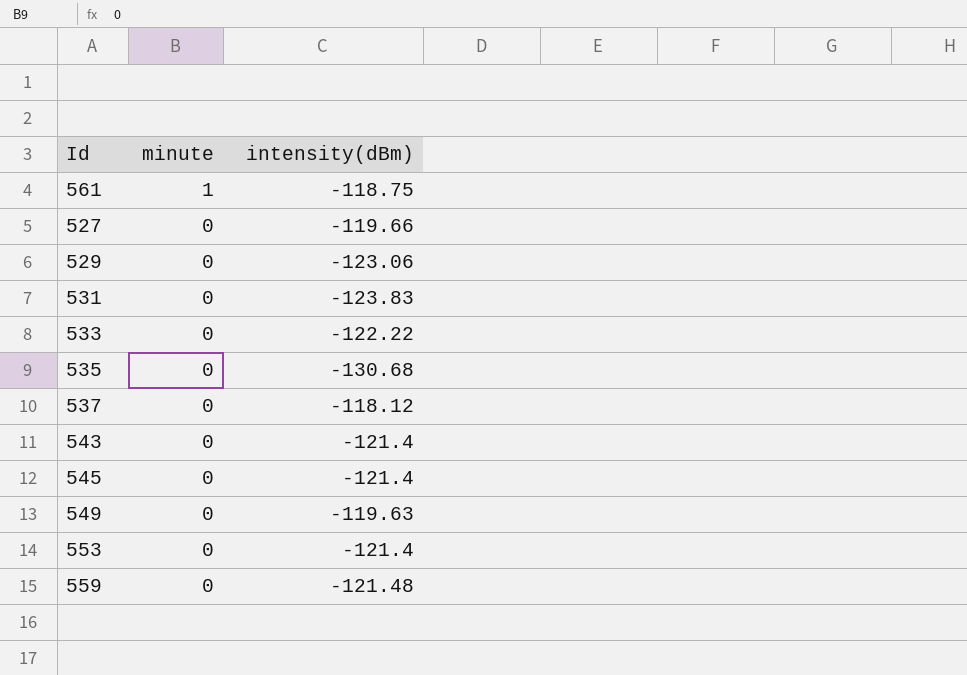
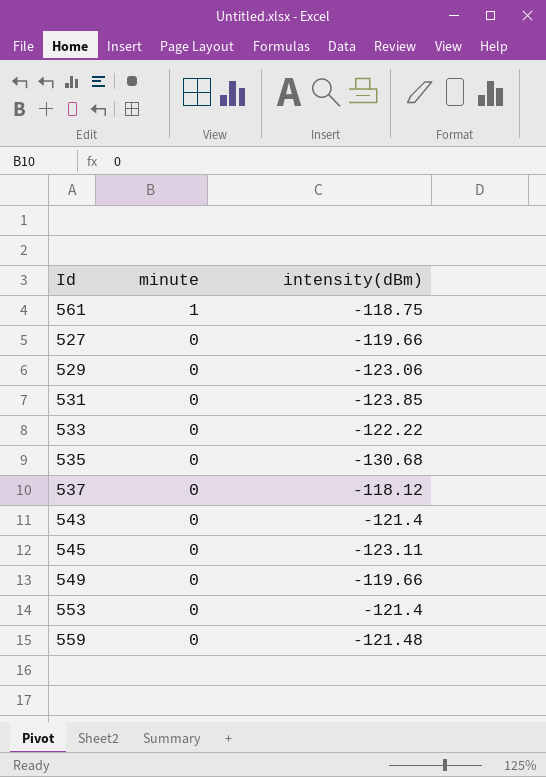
531 | intensity(dBm): -123.83 -> -123.85
545 | intensity(dBm): -121.4 -> -123.11
549 | intensity(dBm): -119.63 -> -119.66

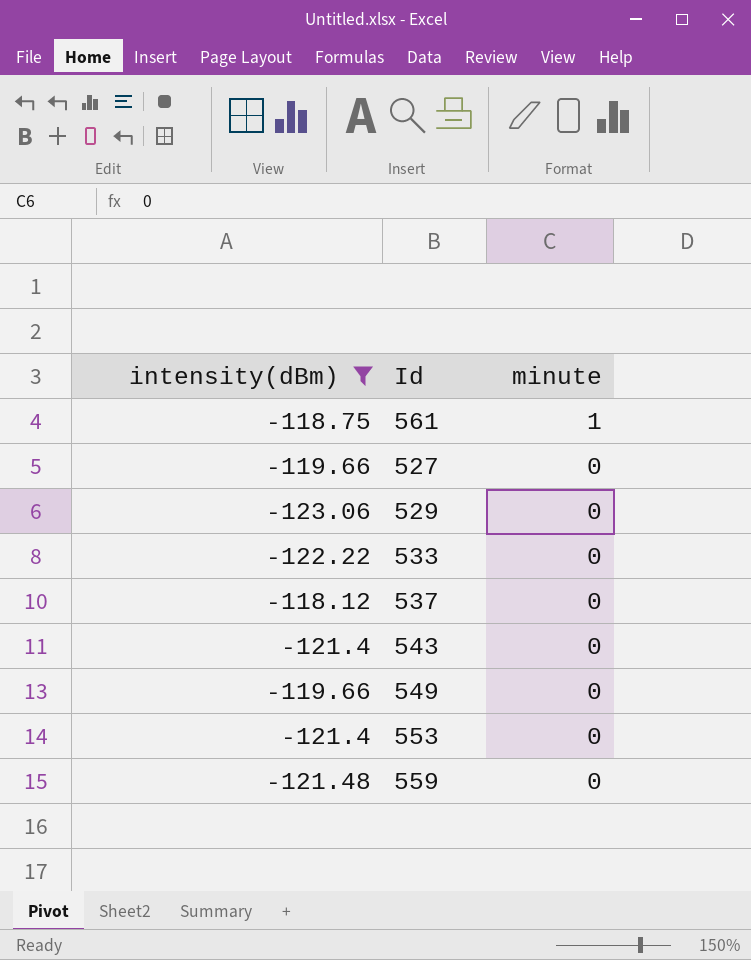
filter: none -> intensity(dBm) >= -123.06
column intensity(dBm) | position: 3 -> 1

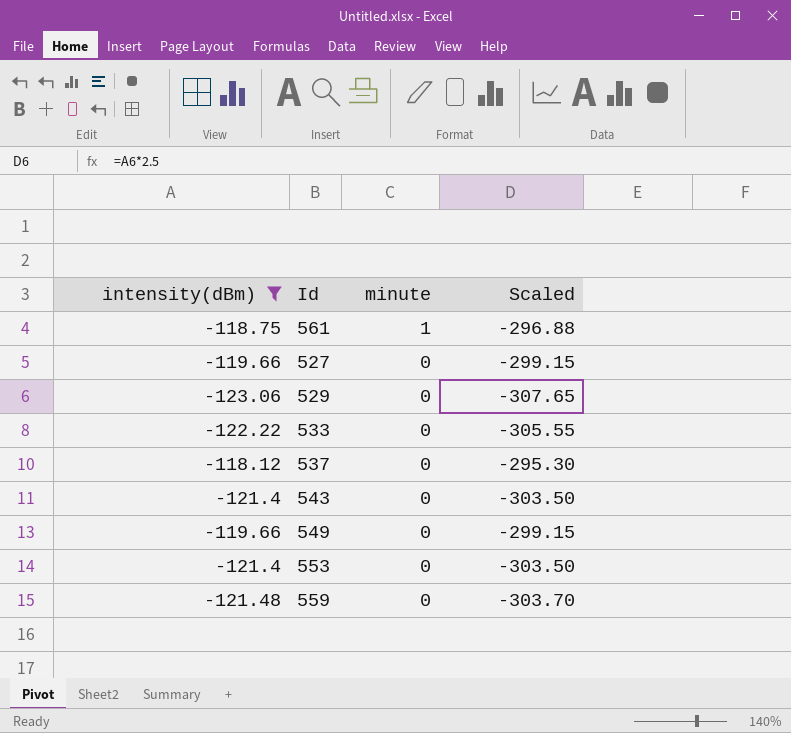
column Scaled | formula: none -> [intensity(dBm)] * 2.5

